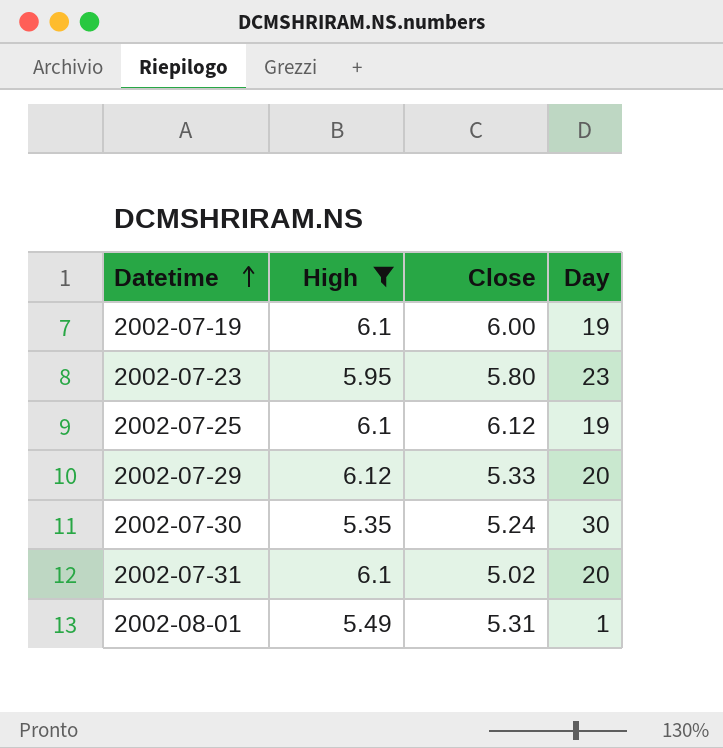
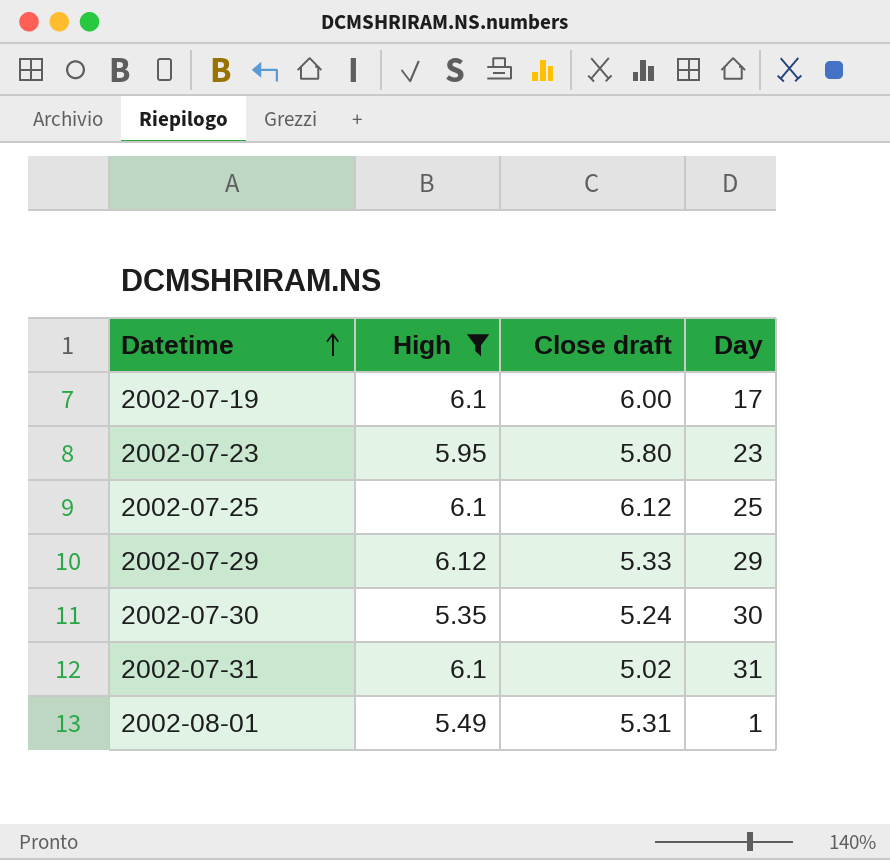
column name: Close -> Close draft
2002-07-19 | Day: 19 -> 17
2002-07-25 | Day: 19 -> 25
2002-07-29 | Day: 20 -> 29
2002-07-31 | Day: 20 -> 31

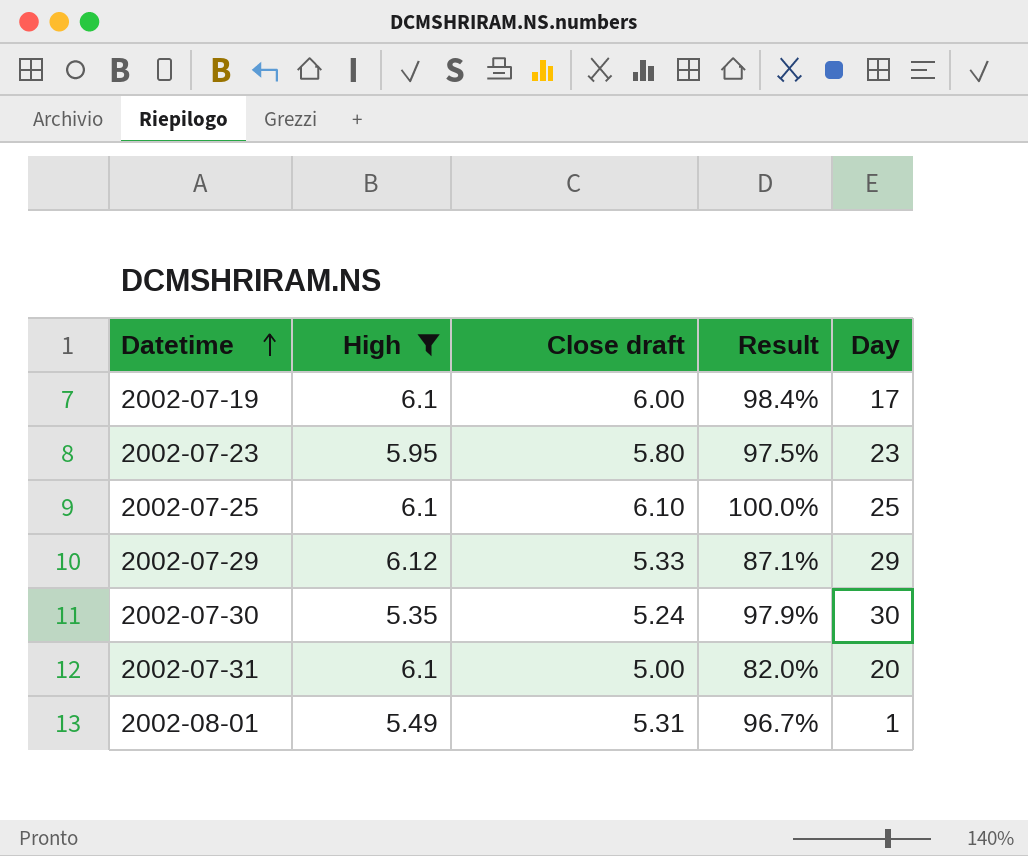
column Result | formula: none -> [Close draft] / [High]
2002-07-25 | Close draft: 6.12 -> 6.10
2002-07-31 | Close draft: 5.02 -> 5.00
2002-07-31 | Day: 31 -> 20

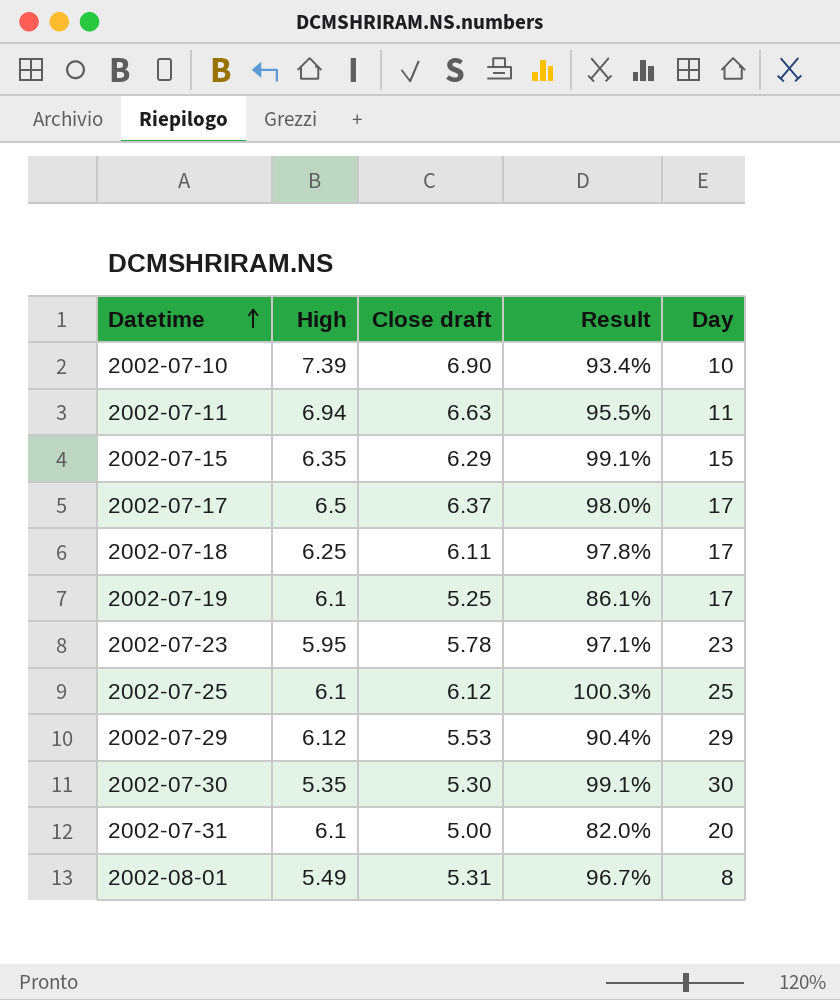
filter: High <= 6.12 -> none
2002-07-19 | Close draft: 6.00 -> 5.25
2002-07-19 | Result: 98.4% -> 86.1%
2002-07-23 | Close draft: 5.80 -> 5.78
2002-07-23 | Result: 97.5% -> 97.1%
2002-07-25 | Close draft: 6.10 -> 6.12
2002-07-25 | Result: 100.0% -> 100.3%
2002-07-29 | Close draft: 5.33 -> 5.53
2002-07-29 | Result: 87.1% -> 90.4%
2002-07-30 | Close draft: 5.24 -> 5.30
2002-07-30 | Result: 97.9% -> 99.1%
2002-08-01 | Day: 1 -> 8

